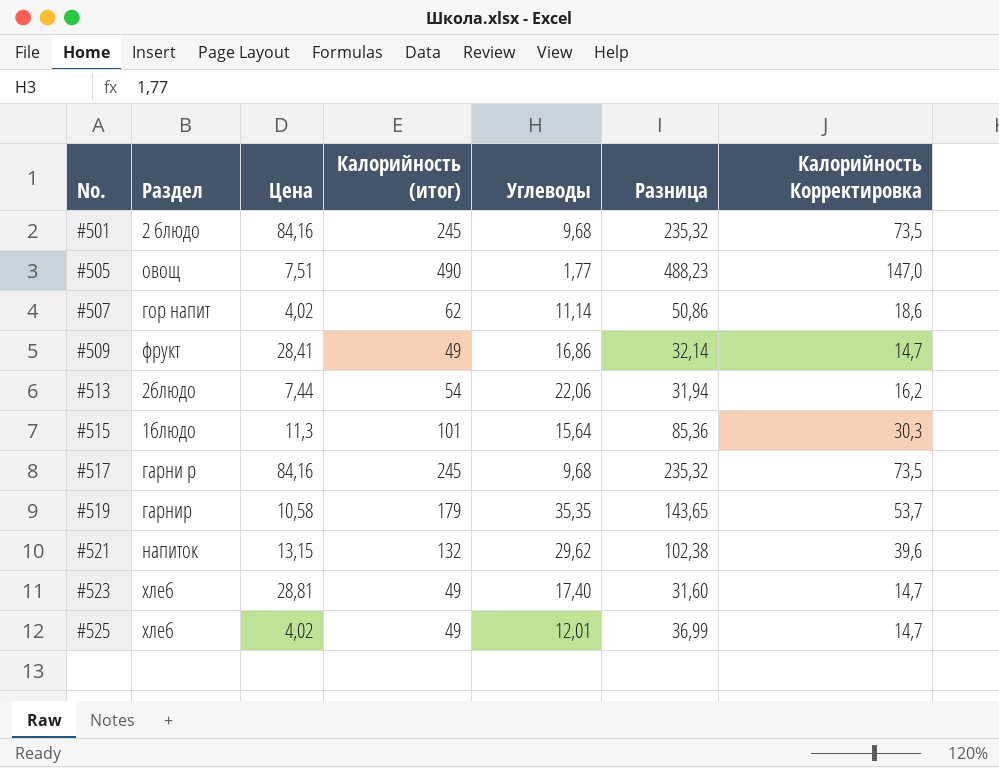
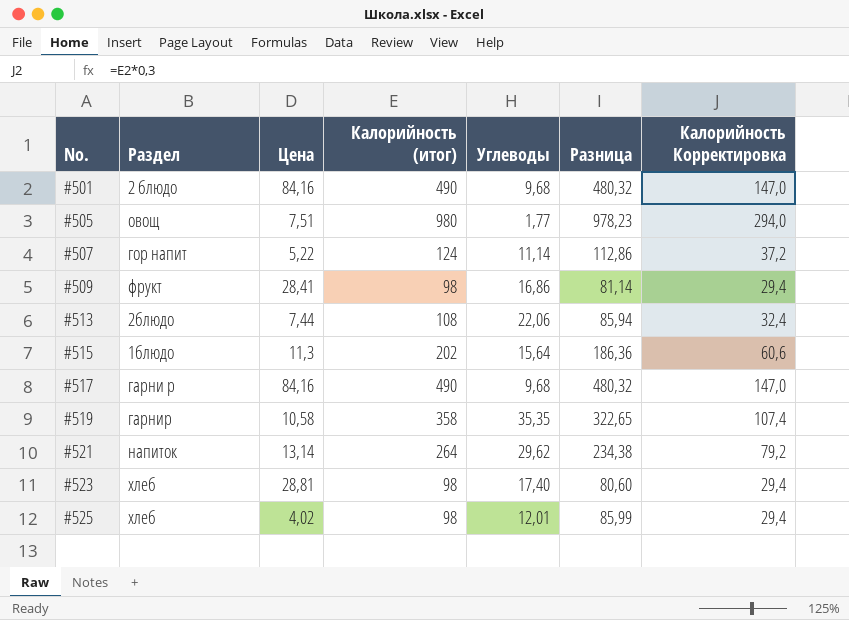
#501 | Калорийность (итог): 245 -> 490
#501 | Разница: 235,32 -> 480,32
#501 | Калорийность Корректировка: 73,5 -> 147,0
#505 | Калорийность (итог): 490 -> 980
#505 | Разница: 488,23 -> 978,23
#505 | Калорийность Корректировка: 147,0 -> 294,0
#507 | Цена: 4,02 -> 5,22
#507 | Калорийность (итог): 62 -> 124
#507 | Разница: 50,86 -> 112,86
#507 | Калорийность Корректировка: 18,6 -> 37,2
#509 | Калорийность (итог): 49 -> 98
#509 | Разница: 32,14 -> 81,14
#509 | Калорийность Корректировка: 14,7 -> 29,4
#513 | Калорийность (итог): 54 -> 108
#513 | Разница: 31,94 -> 85,94
#513 | Калорийность Корректировка: 16,2 -> 32,4
#515 | Калорийность (итог): 101 -> 202
#515 | Разница: 85,36 -> 186,36
#515 | Калорийность Корректировка: 30,3 -> 60,6
#517 | Калорийность (итог): 245 -> 490
#517 | Разница: 235,32 -> 480,32
#517 | Калорийность Корректировка: 73,5 -> 147,0
#519 | Калорийность (итог): 179 -> 358
#519 | Разница: 143,65 -> 322,65
#519 | Калорийность Корректировка: 53,7 -> 107,4
#521 | Цена: 13,15 -> 13,14
#521 | Калорийность (итог): 132 -> 264
#521 | Разница: 102,38 -> 234,38
#521 | Калорийность Корректировка: 39,6 -> 79,2
#523 | Калорийность (итог): 49 -> 98
#523 | Разница: 31,60 -> 80,60
#523 | Калорийность Корректировка: 14,7 -> 29,4
#525 | Калорийность (итог): 49 -> 98
#525 | Разница: 36,99 -> 85,99
#525 | Калорийность Корректировка: 14,7 -> 29,4

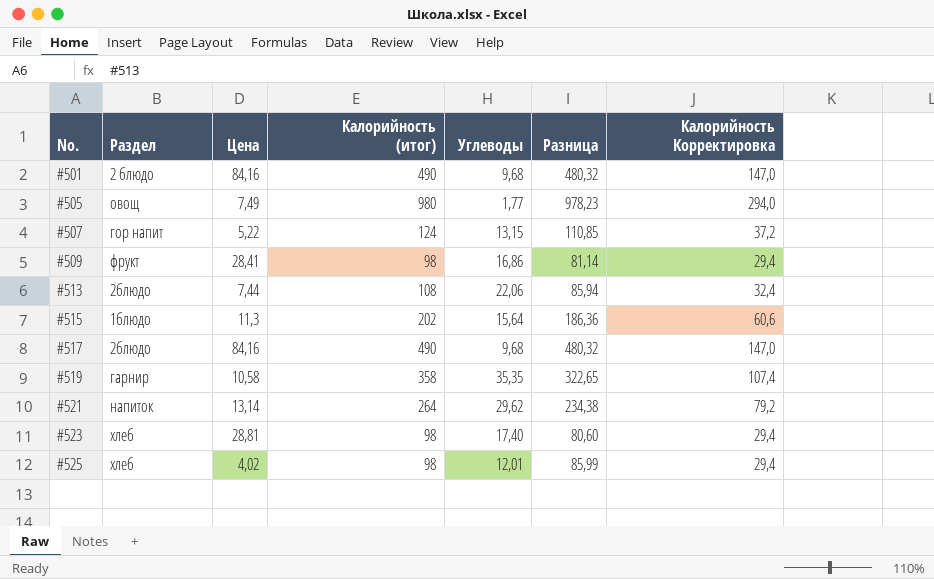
#505 | Цена: 7,51 -> 7,49
#507 | Углеводы: 11,14 -> 13,15
#507 | Разница: 112,86 -> 110,85
#517 | Раздел: гарни р -> 2блюдо

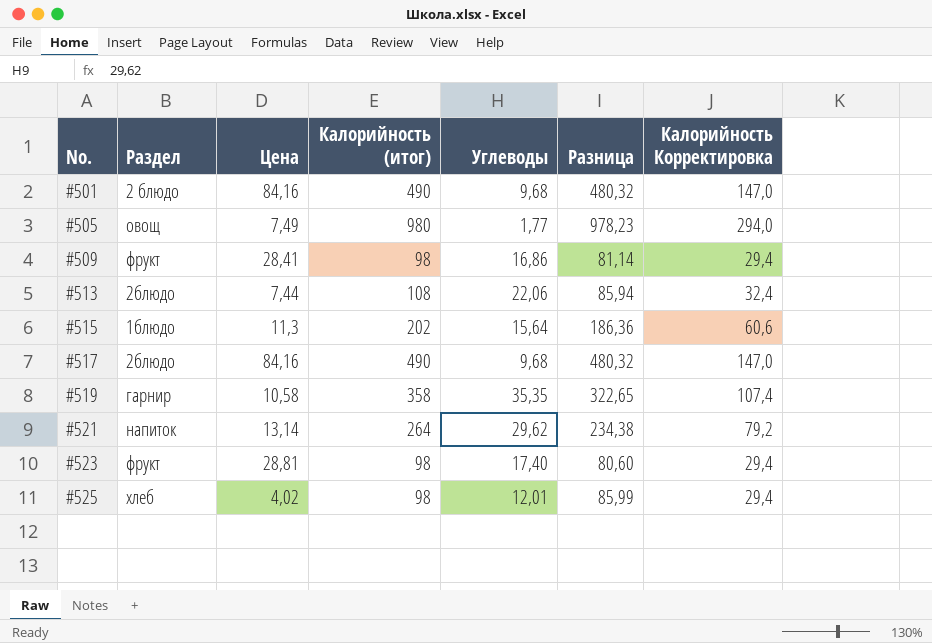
row #507: гор напит | 5,22 | 124 | 13,15 | 110,85 | 37,2 -> none
#523 | Раздел: хлеб -> фрукт

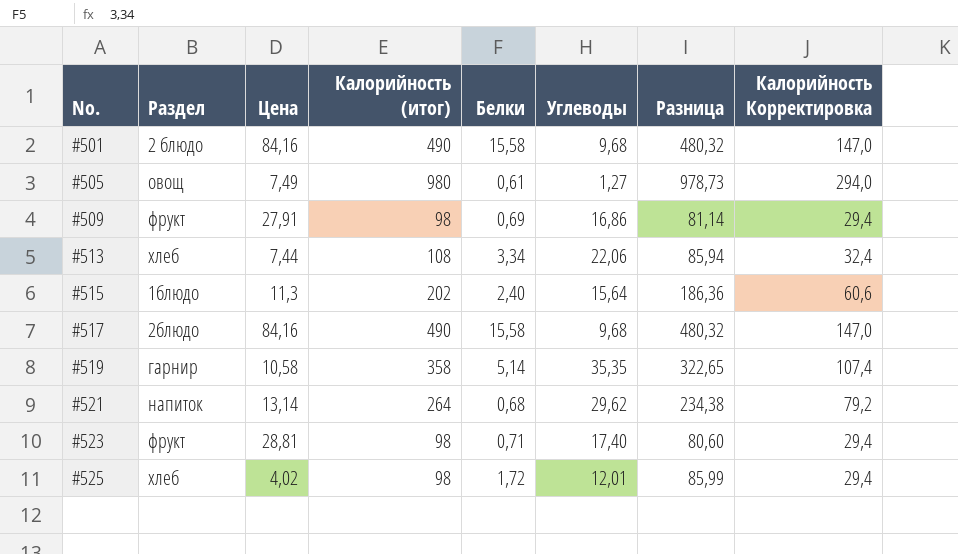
column Белки | position: none -> 5
#505 | Углеводы: 1,77 -> 1,27
#505 | Разница: 978,23 -> 978,73
#509 | Цена: 28,41 -> 27,91
#513 | Раздел: 2блюдо -> хлеб

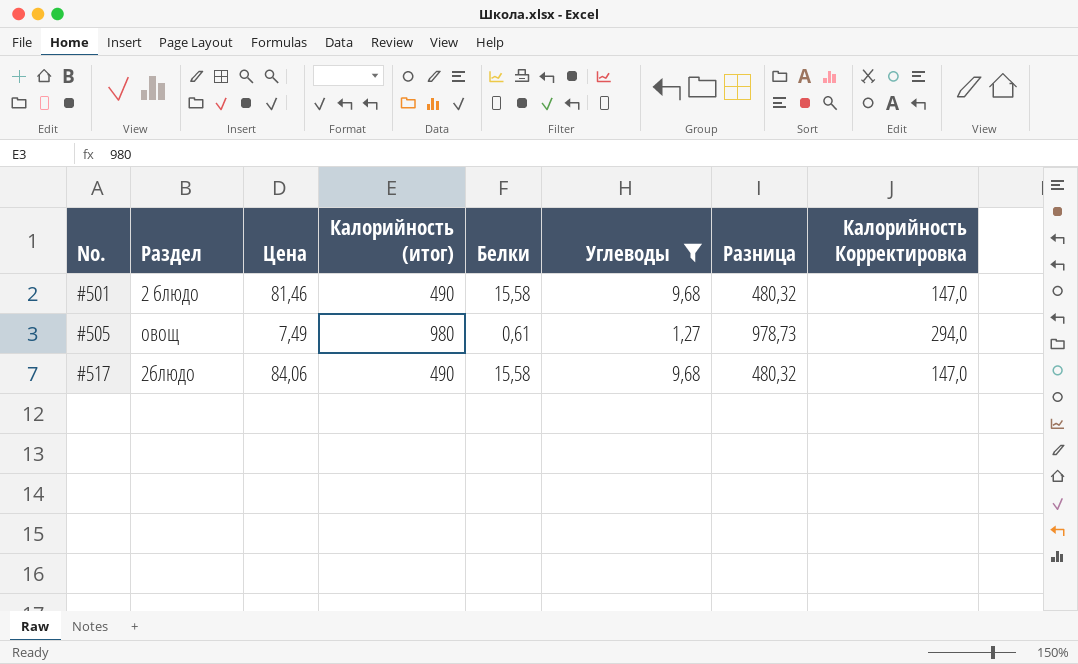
filter: none -> Углеводы <= 9,68
#501 | Цена: 84,16 -> 81,46
#517 | Цена: 84,16 -> 84,06

